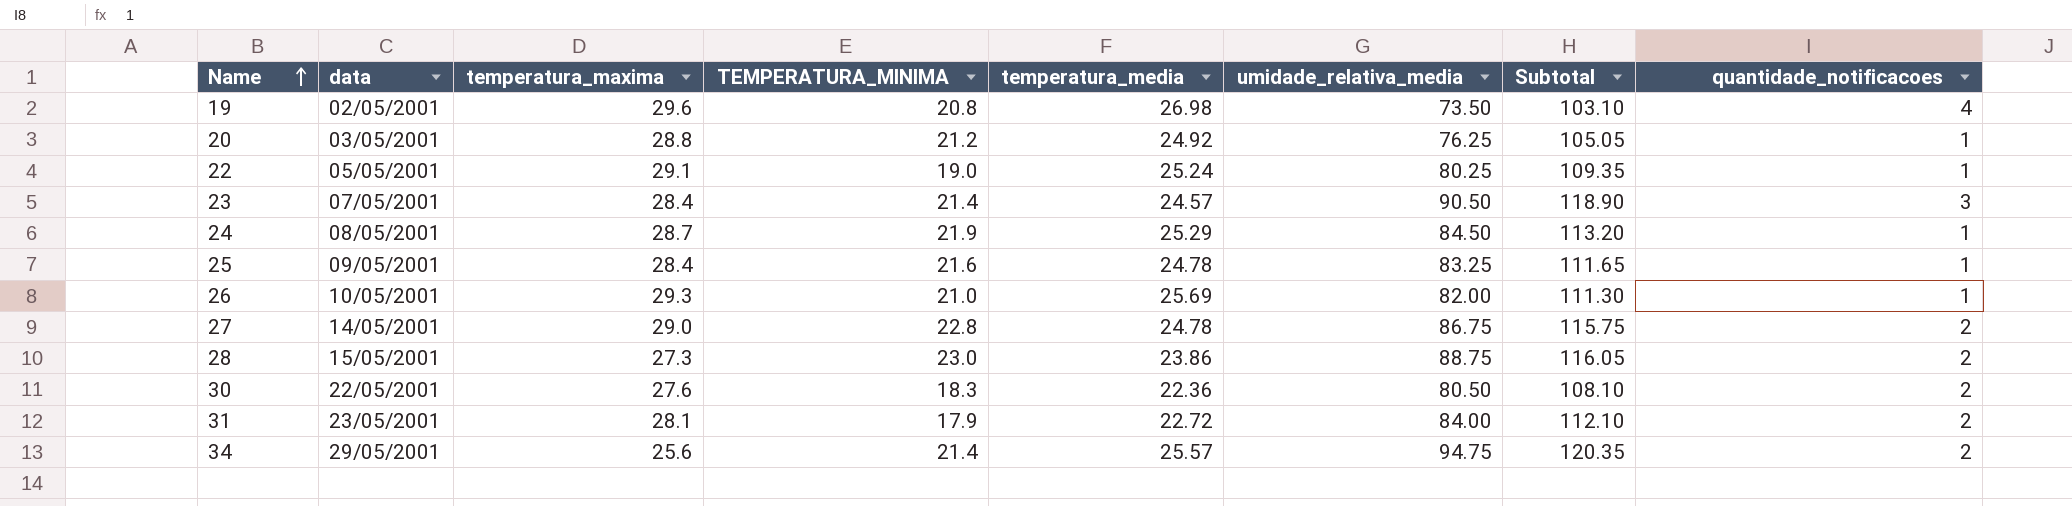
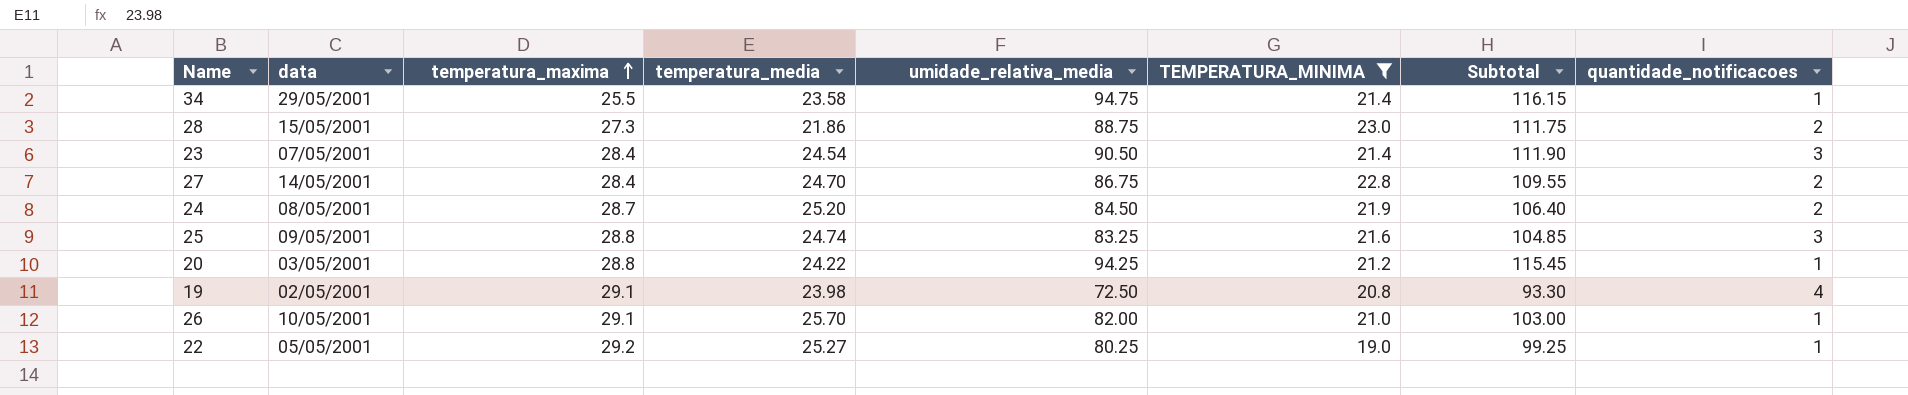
filter: none -> TEMPERATURA_MINIMA >= 19.0
row order: Name ascending -> temperatura_maxima ascending
column TEMPERATURA_MINIMA | position: 4 -> 6
column Subtotal | formula: [temperatura_maxima] + [umidade_relativa_media] -> [umidade_relativa_media] + [TEMPERATURA_MINIMA]
34 | temperatura_maxima: 25.6 -> 25.5
34 | temperatura_media: 25.57 -> 23.58
34 | quantidade_notificacoes: 2 -> 1
28 | temperatura_media: 23.86 -> 21.86
23 | temperatura_media: 24.57 -> 24.54
27 | temperatura_maxima: 29.0 -> 28.4
27 | temperatura_media: 24.78 -> 24.70
24 | temperatura_media: 25.29 -> 25.20
24 | quantidade_notificacoes: 1 -> 2
25 | temperatura_maxima: 28.4 -> 28.8
25 | temperatura_media: 24.78 -> 24.74
25 | quantidade_notificacoes: 1 -> 3
20 | temperatura_media: 24.92 -> 24.22
20 | umidade_relativa_media: 76.25 -> 94.25
19 | temperatura_maxima: 29.6 -> 29.1
19 | temperatura_media: 26.98 -> 23.98
19 | umidade_relativa_media: 73.50 -> 72.50
26 | temperatura_maxima: 29.3 -> 29.1
26 | temperatura_media: 25.69 -> 25.70
22 | temperatura_maxima: 29.1 -> 29.2
22 | temperatura_media: 25.24 -> 25.27

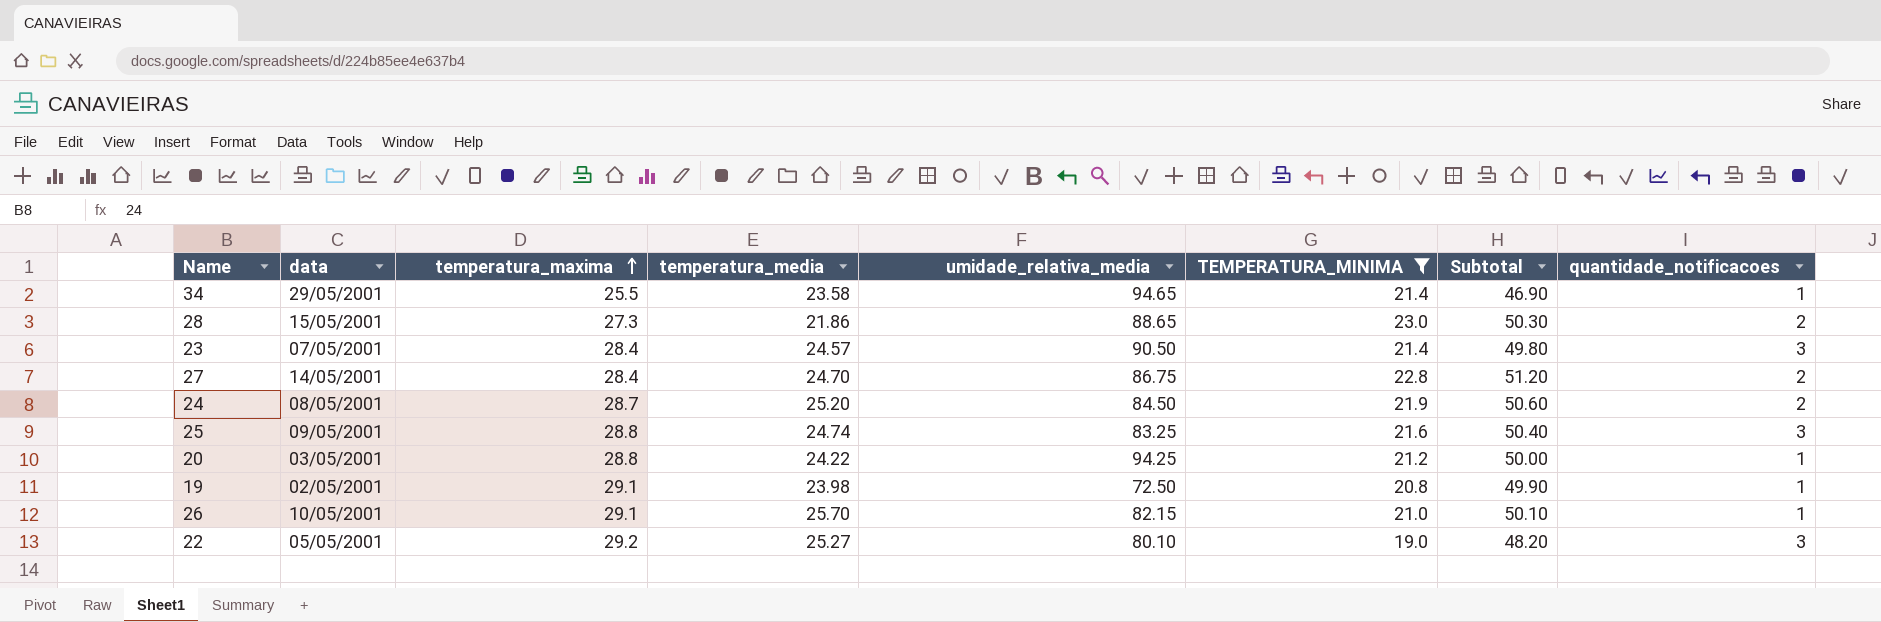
column Subtotal | formula: [umidade_relativa_media] + [TEMPERATURA_MINIMA] -> [temperatura_maxima] + [TEMPERATURA_MINIMA]
34 | umidade_relativa_media: 94.75 -> 94.65
28 | umidade_relativa_media: 88.75 -> 88.65
23 | temperatura_media: 24.54 -> 24.57
19 | quantidade_notificacoes: 4 -> 1
26 | umidade_relativa_media: 82.00 -> 82.15
22 | umidade_relativa_media: 80.25 -> 80.10
22 | quantidade_notificacoes: 1 -> 3

